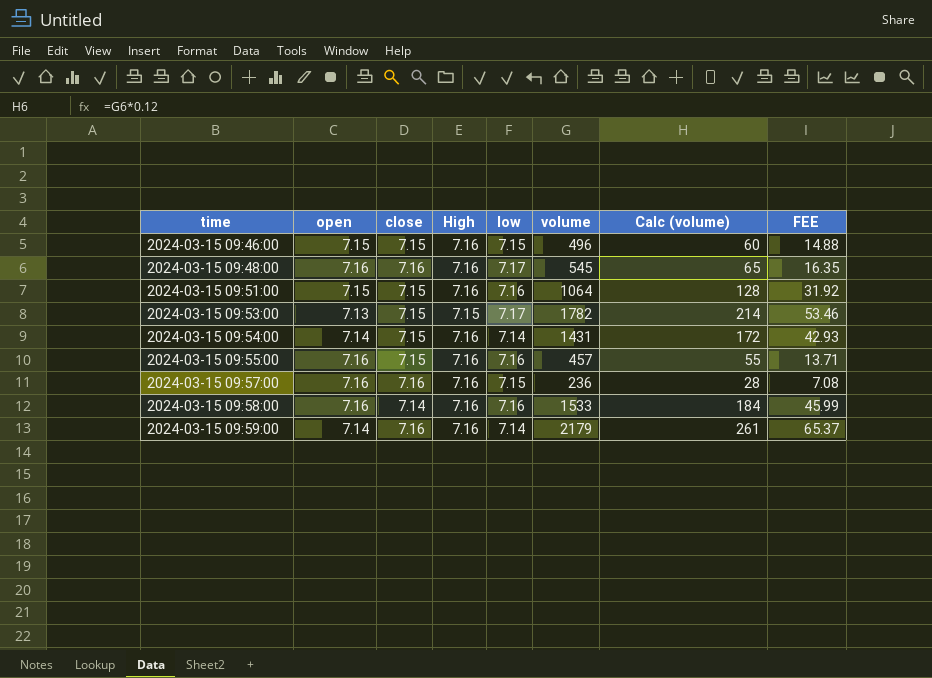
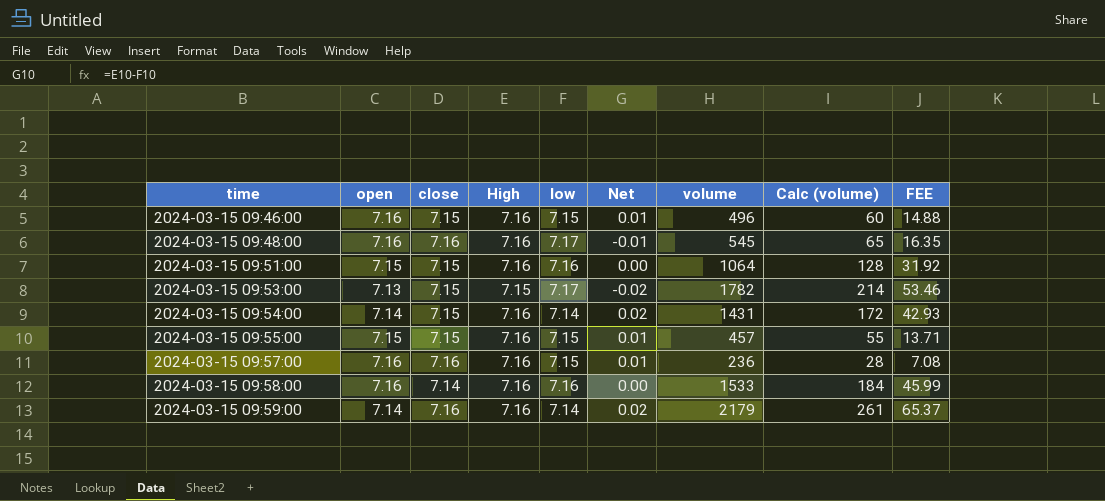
column Net | formula: none -> [High] - [low]
2024-03-15 09:46:00 | open: 7.15 -> 7.16
2024-03-15 09:55:00 | open: 7.16 -> 7.15
2024-03-15 09:55:00 | low: 7.16 -> 7.15

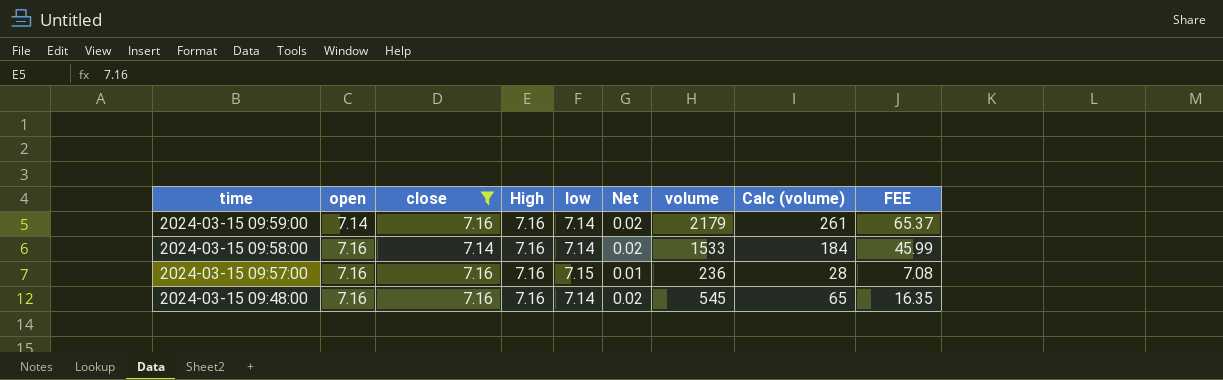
filter: none -> close != 7.15
row order: time ascending -> time descending
2024-03-15 09:58:00 | low: 7.16 -> 7.14
2024-03-15 09:58:00 | Net: 0.00 -> 0.02
2024-03-15 09:48:00 | low: 7.17 -> 7.14
2024-03-15 09:48:00 | Net: -0.01 -> 0.02

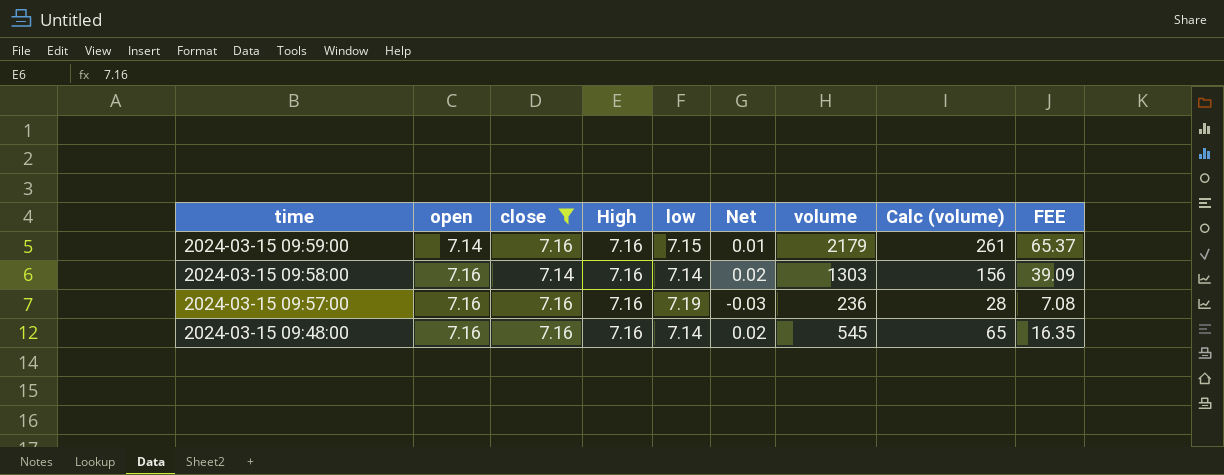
2024-03-15 09:59:00 | low: 7.14 -> 7.15
2024-03-15 09:59:00 | Net: 0.02 -> 0.01
2024-03-15 09:58:00 | volume: 1533 -> 1303
2024-03-15 09:58:00 | Calc (volume): 184 -> 156
2024-03-15 09:58:00 | FEE: 45.99 -> 39.09
2024-03-15 09:57:00 | low: 7.15 -> 7.19
2024-03-15 09:57:00 | Net: 0.01 -> -0.03

